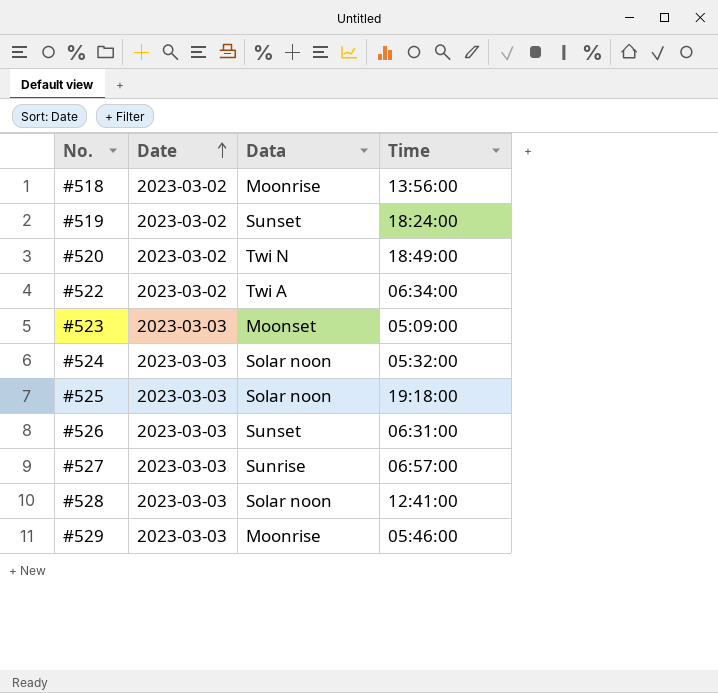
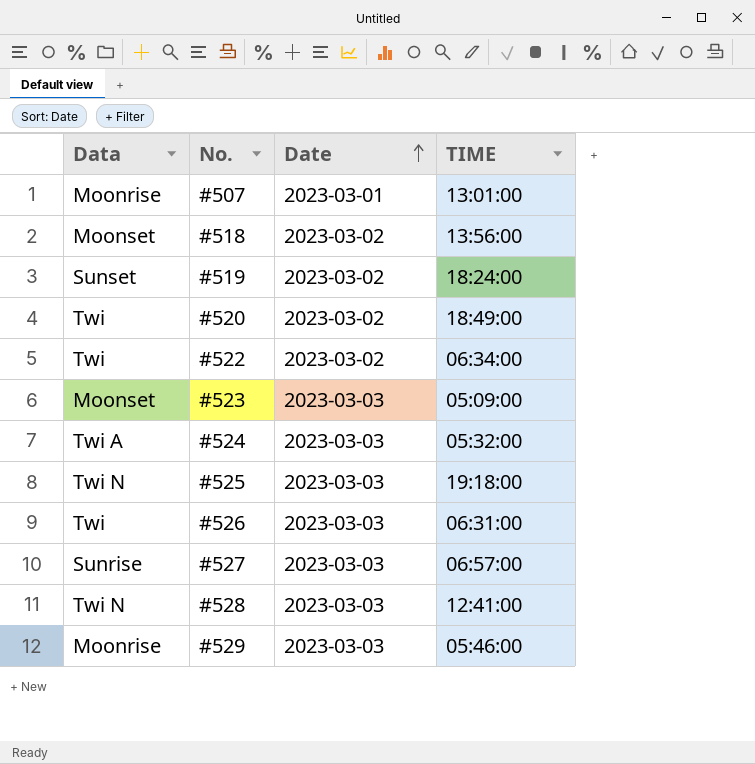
column Data | position: 3 -> 1
column name: Time -> TIME
row #507: none -> Moonrise | 2023-03-01 | 13:01:00
#518 | Data: Moonrise -> Moonset
#520 | Data: Twi N -> Twi
#522 | Data: Twi A -> Twi
#524 | Data: Solar noon -> Twi A
#525 | Data: Solar noon -> Twi N
#526 | Data: Sunset -> Twi
#528 | Data: Solar noon -> Twi N

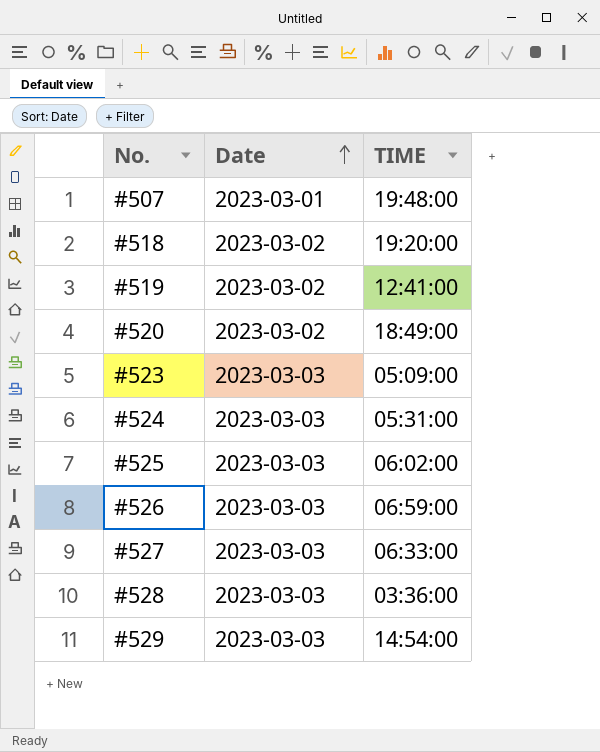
column Data | position: 1 -> none
row #522: Twi | 2023-03-02 | 06:34:00 -> none
#507 | TIME: 13:01:00 -> 19:48:00
#518 | TIME: 13:56:00 -> 19:20:00
#519 | TIME: 18:24:00 -> 12:41:00
#524 | TIME: 05:32:00 -> 05:31:00
#525 | TIME: 19:18:00 -> 06:02:00
#526 | TIME: 06:31:00 -> 06:59:00
#527 | TIME: 06:57:00 -> 06:33:00
#528 | TIME: 12:41:00 -> 03:36:00
#529 | TIME: 05:46:00 -> 14:54:00

